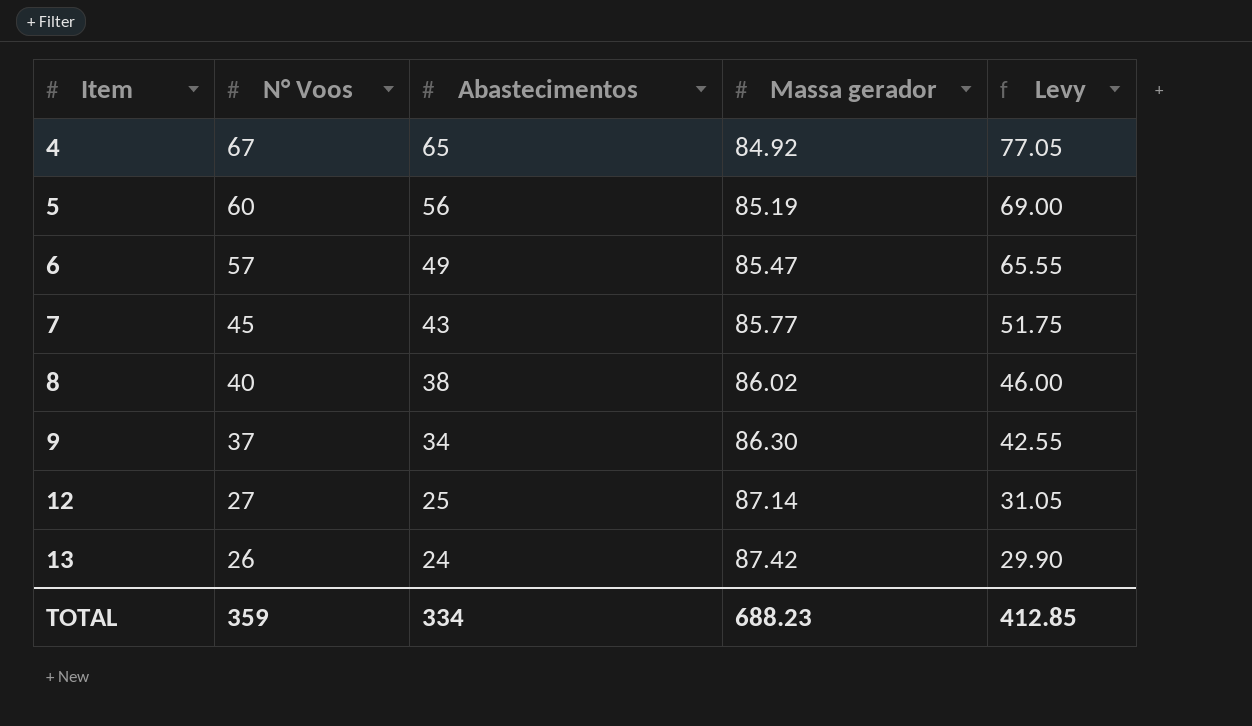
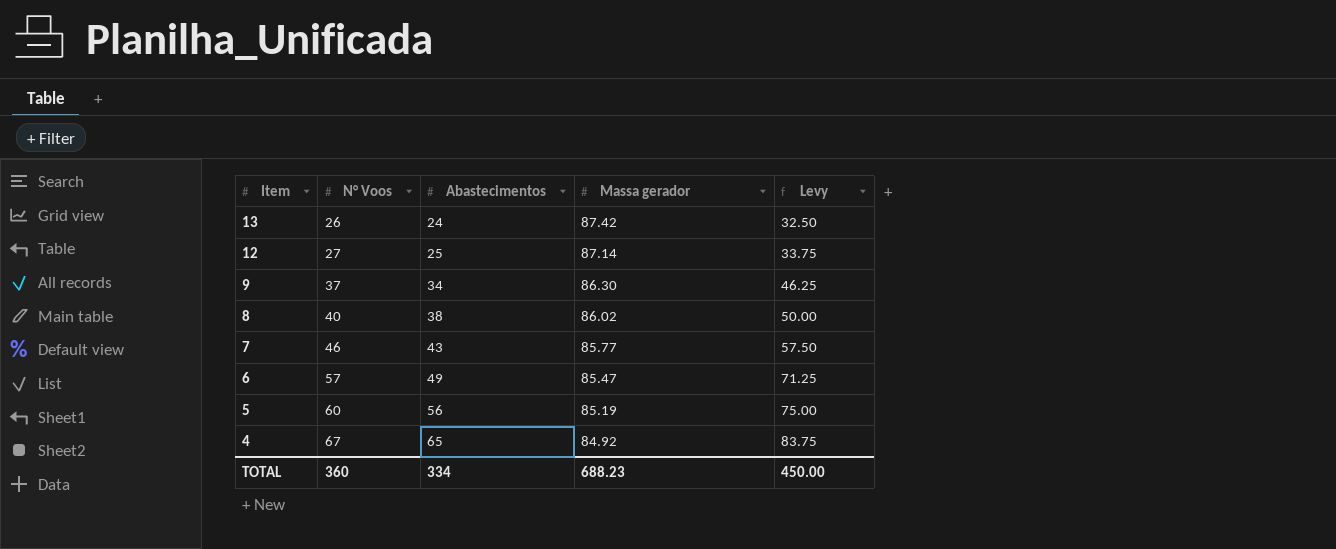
row order: Item ascending -> Item descending
column Levy | formula: [N° Voos] * 1.15 -> [N° Voos] * 1.25
7 | N° Voos: 45 -> 46
TOTAL | N° Voos: 359 -> 360
TOTAL | Levy: 412.85 -> 450.00

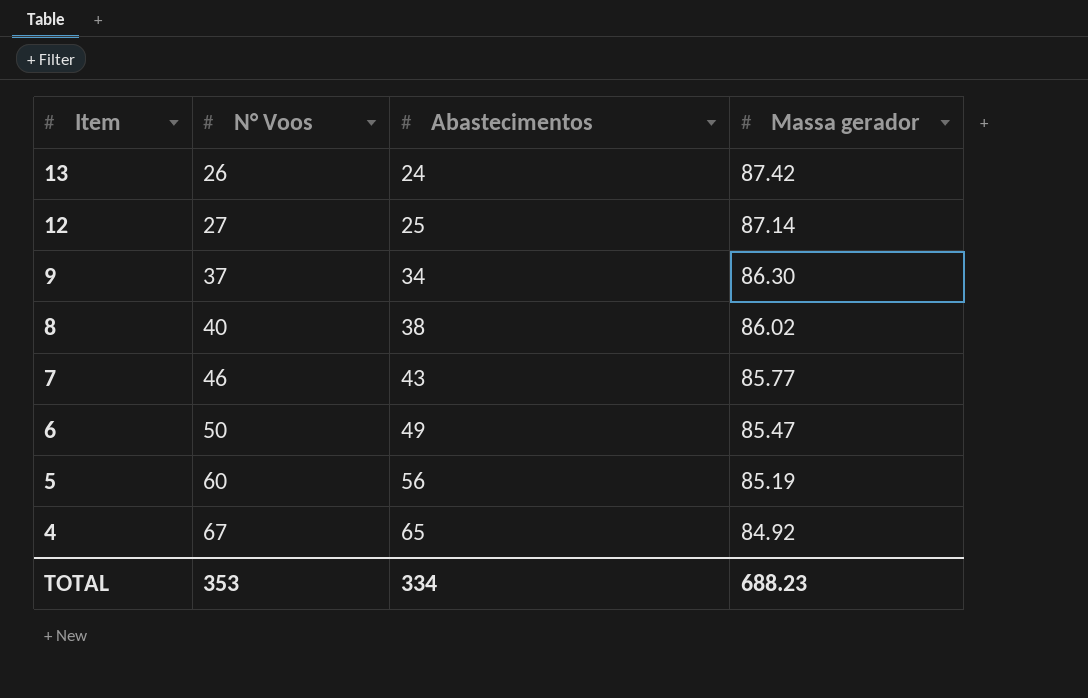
column Levy | formula: [N° Voos] * 1.25 -> none
6 | N° Voos: 57 -> 50
TOTAL | N° Voos: 360 -> 353

